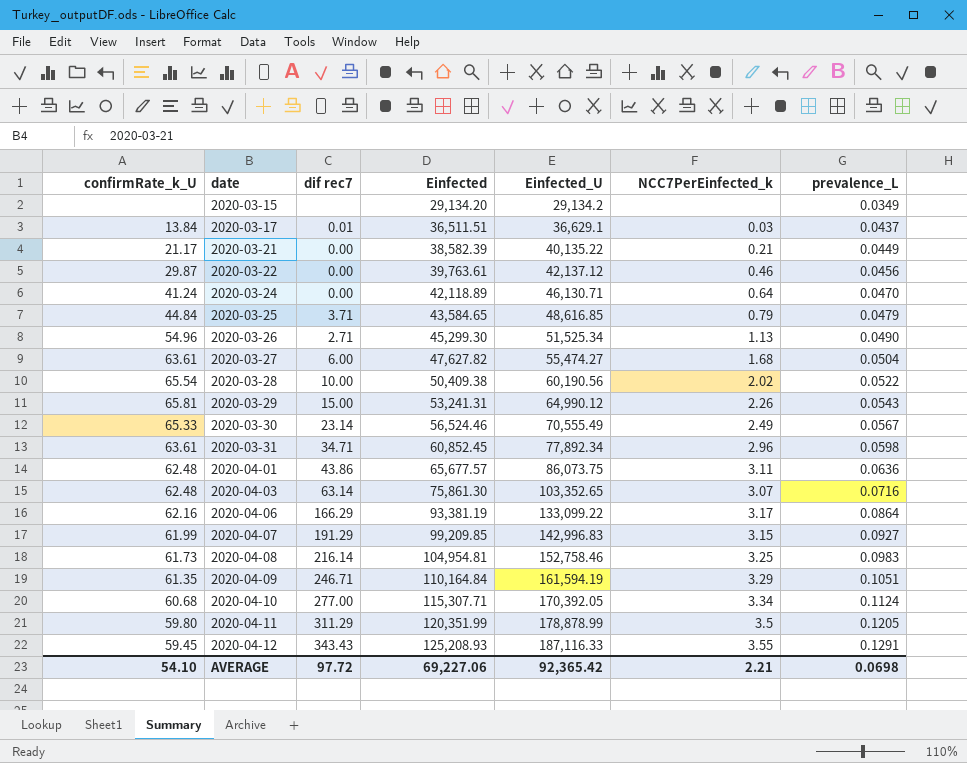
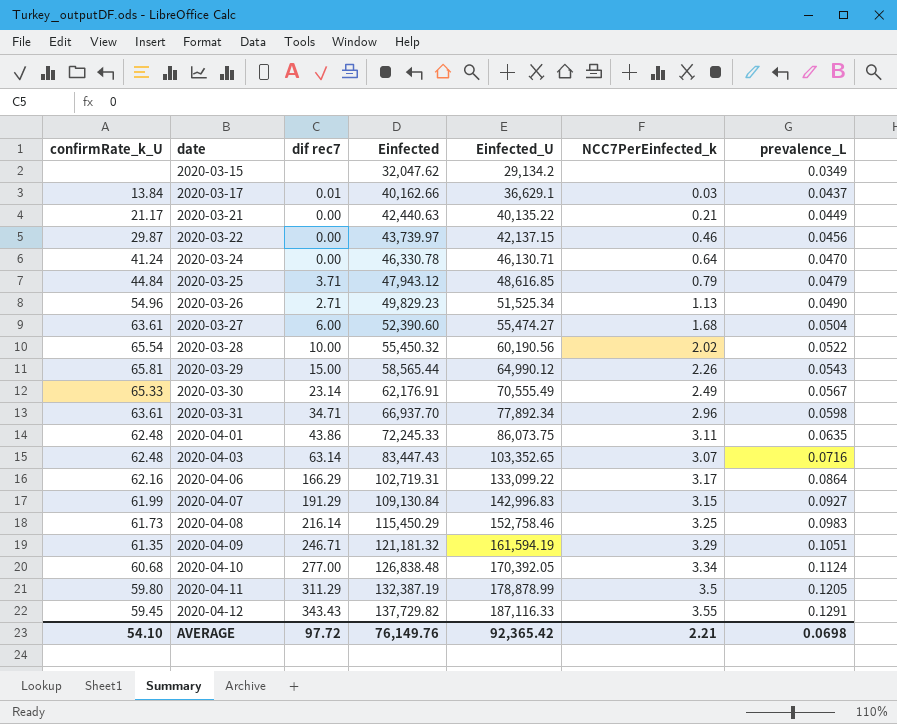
2020-03-15 | Einfected: 29,134.20 -> 32,047.62
2020-03-17 | Einfected: 36,511.51 -> 40,162.66
2020-03-21 | Einfected: 38,582.39 -> 42,440.63
2020-03-22 | Einfected: 39,763.61 -> 43,739.97
2020-03-22 | Einfected_U: 42,137.12 -> 42,137.15
2020-03-24 | Einfected: 42,118.89 -> 46,330.78
2020-03-25 | Einfected: 43,584.65 -> 47,943.12
2020-03-26 | Einfected: 45,299.30 -> 49,829.23
2020-03-27 | Einfected: 47,627.82 -> 52,390.60
2020-03-28 | Einfected: 50,409.38 -> 55,450.32
2020-03-29 | Einfected: 53,241.31 -> 58,565.44
2020-03-30 | Einfected: 56,524.46 -> 62,176.91
2020-03-31 | Einfected: 60,852.45 -> 66,937.70
2020-04-01 | Einfected: 65,677.57 -> 72,245.33
2020-04-01 | prevalence_L: 0.0636 -> 0.0635
2020-04-03 | Einfected: 75,861.30 -> 83,447.43
2020-04-06 | Einfected: 93,381.19 -> 102,719.31
2020-04-07 | Einfected: 99,209.85 -> 109,130.84
2020-04-08 | Einfected: 104,954.81 -> 115,450.29
2020-04-09 | Einfected: 110,164.84 -> 121,181.32
2020-04-10 | Einfected: 115,307.71 -> 126,838.48
2020-04-11 | Einfected: 120,351.99 -> 132,387.19
2020-04-12 | Einfected: 125,208.93 -> 137,729.82
AVERAGE | Einfected: 69,227.06 -> 76,149.76

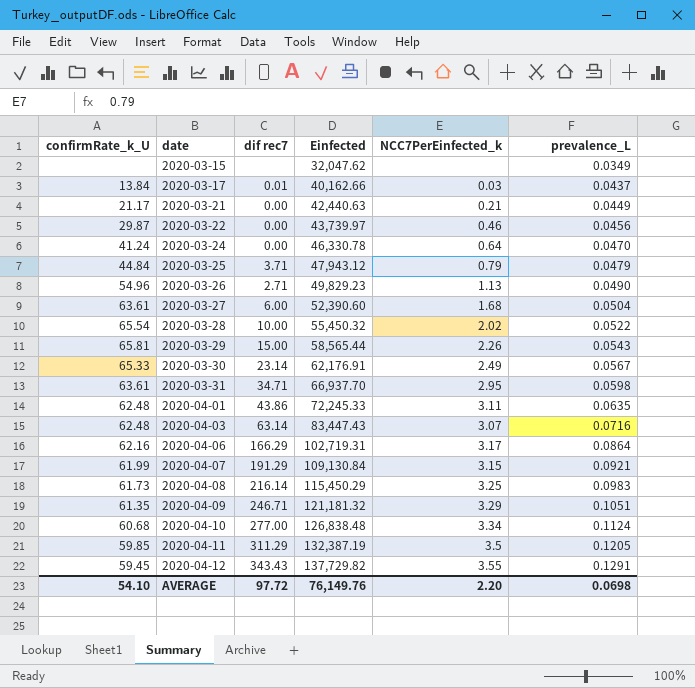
column Einfected_U | position: 5 -> none
2020-03-31 | NCC7PerEinfected_k: 2.96 -> 2.95
2020-04-07 | prevalence_L: 0.0927 -> 0.0921
2020-04-11 | confirmRate_k_U: 59.80 -> 59.85
AVERAGE | NCC7PerEinfected_k: 2.21 -> 2.20

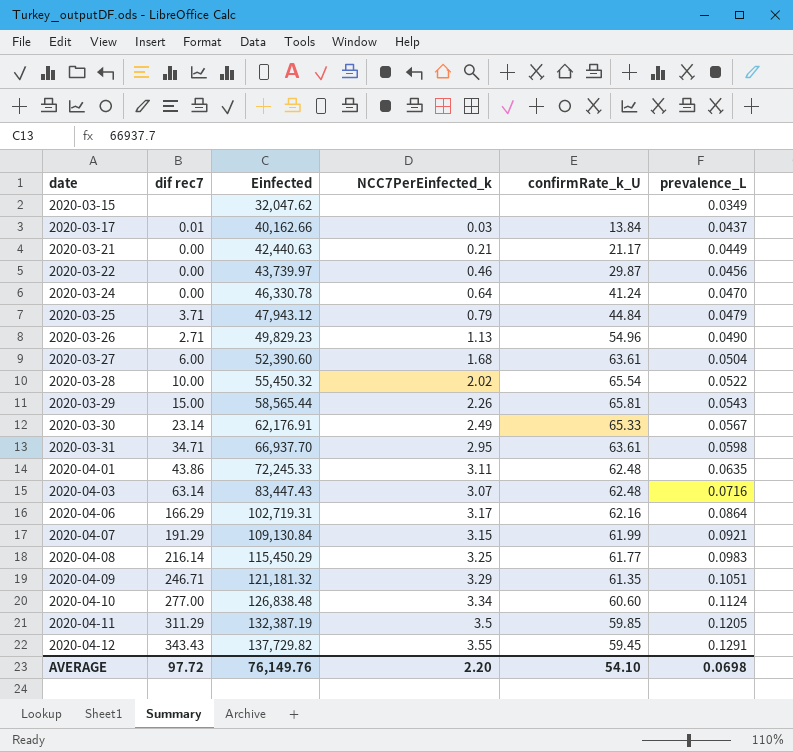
column confirmRate_k_U | position: 1 -> 5
2020-04-08 | confirmRate_k_U: 61.73 -> 61.77
2020-04-10 | confirmRate_k_U: 60.68 -> 60.60

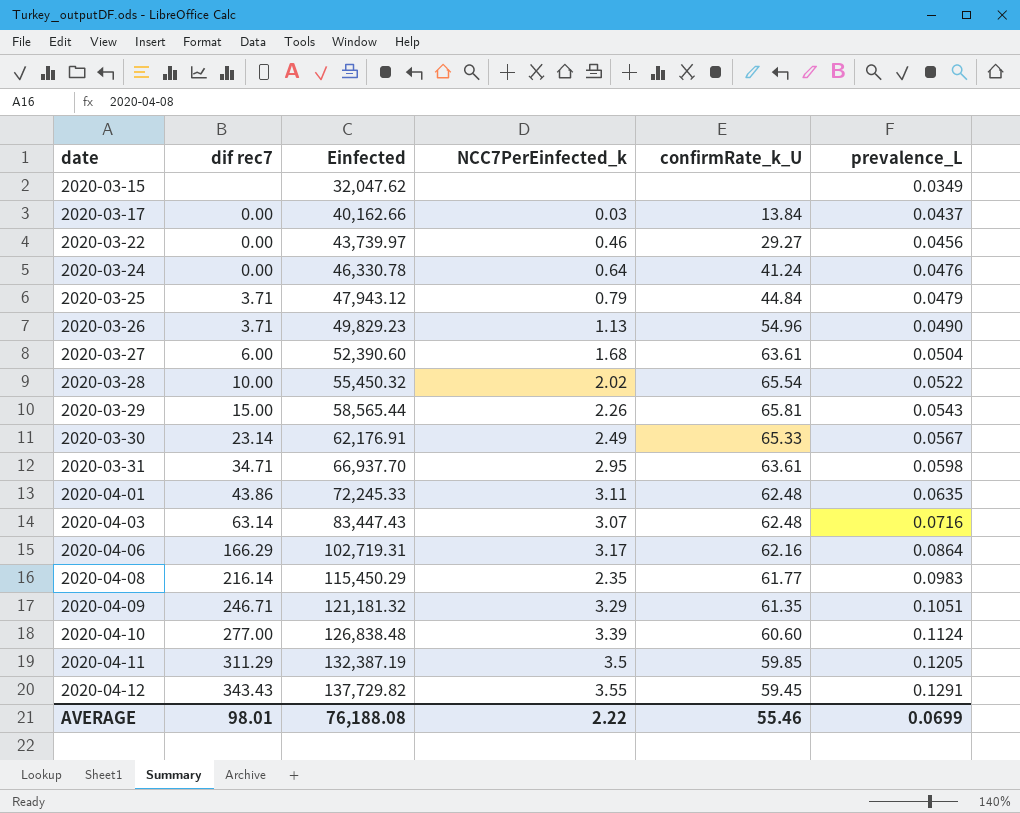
row 2020-03-21: 0.00 | 42,440.63 | 0.21 | 21.17 | 0.0449 -> none
row 2020-04-07: 191.29 | 109,130.84 | 3.15 | 61.99 | 0.0921 -> none
2020-03-17 | dif rec7: 0.01 -> 0.00
2020-03-22 | confirmRate_k_U: 29.87 -> 29.27
2020-03-24 | prevalence_L: 0.0470 -> 0.0476
2020-03-26 | dif rec7: 2.71 -> 3.71
2020-04-08 | NCC7PerEinfected_k: 3.25 -> 2.35
2020-04-10 | NCC7PerEinfected_k: 3.34 -> 3.39
AVERAGE | dif rec7: 97.72 -> 98.01
AVERAGE | Einfected: 76,149.76 -> 76,188.08
AVERAGE | NCC7PerEinfected_k: 2.20 -> 2.22
AVERAGE | confirmRate_k_U: 54.10 -> 55.46
AVERAGE | prevalence_L: 0.0698 -> 0.0699

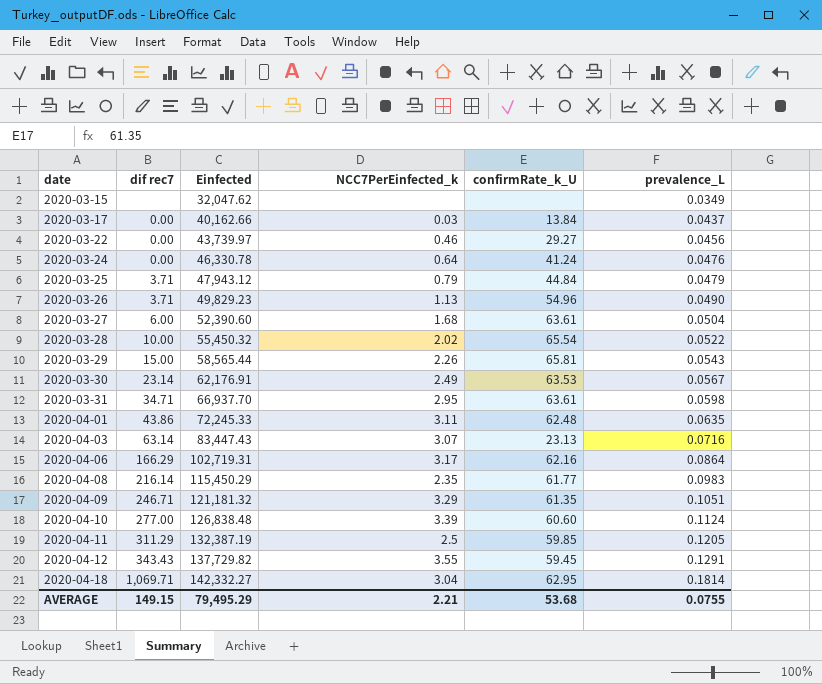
2020-03-30 | confirmRate_k_U: 65.33 -> 63.53
2020-04-03 | confirmRate_k_U: 62.48 -> 23.13
2020-04-11 | NCC7PerEinfected_k: 3.5 -> 2.5
row 2020-04-18: none -> 1,069.71 | 142,332.27 | 3.04 | 62.95 | 0.1814
AVERAGE | dif rec7: 98.01 -> 149.15
AVERAGE | Einfected: 76,188.08 -> 79,495.29
AVERAGE | NCC7PerEinfected_k: 2.22 -> 2.21
AVERAGE | confirmRate_k_U: 55.46 -> 53.68
AVERAGE | prevalence_L: 0.0699 -> 0.0755

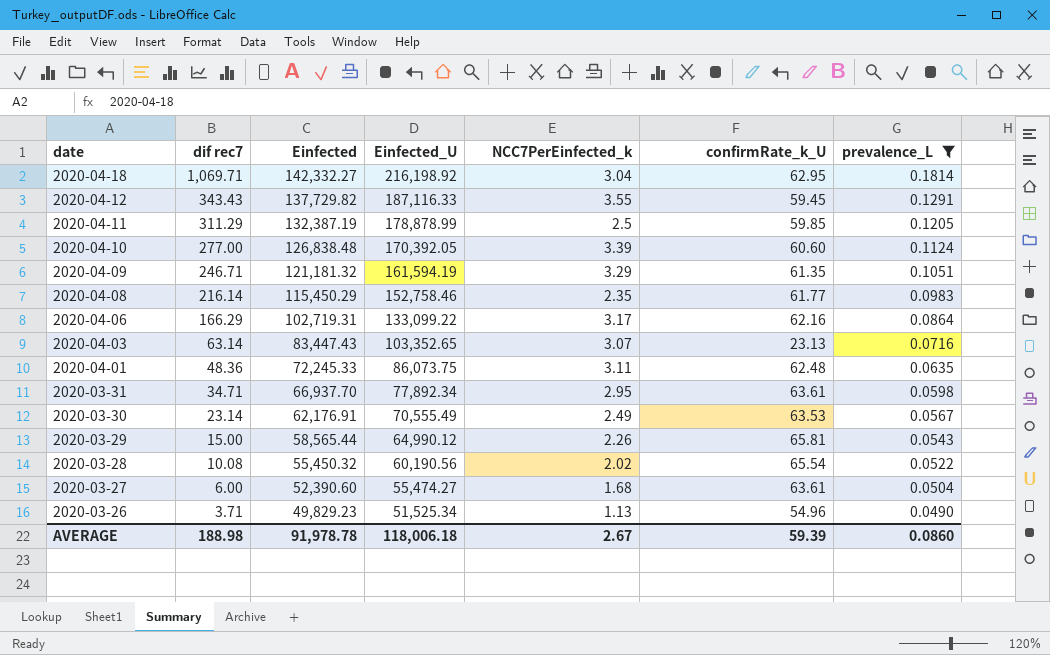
filter: none -> prevalence_L >= 0.0490
row order: date ascending -> date descending
column Einfected_U | position: none -> 4
2020-04-01 | dif rec7: 43.86 -> 48.36
2020-03-28 | dif rec7: 10.00 -> 10.08
AVERAGE | dif rec7: 149.15 -> 188.98
AVERAGE | Einfected: 79,495.29 -> 91,978.78
AVERAGE | NCC7PerEinfected_k: 2.21 -> 2.67
AVERAGE | confirmRate_k_U: 53.68 -> 59.39
AVERAGE | prevalence_L: 0.0755 -> 0.0860

